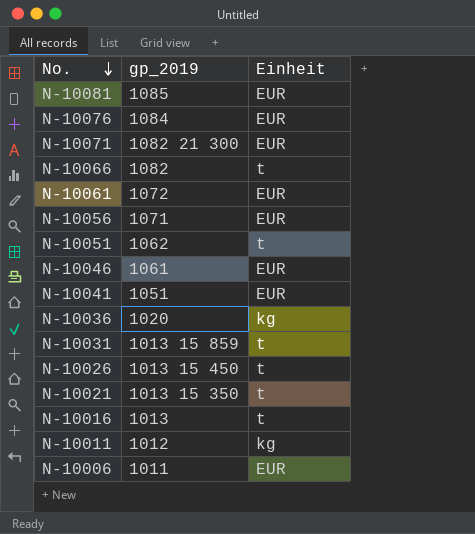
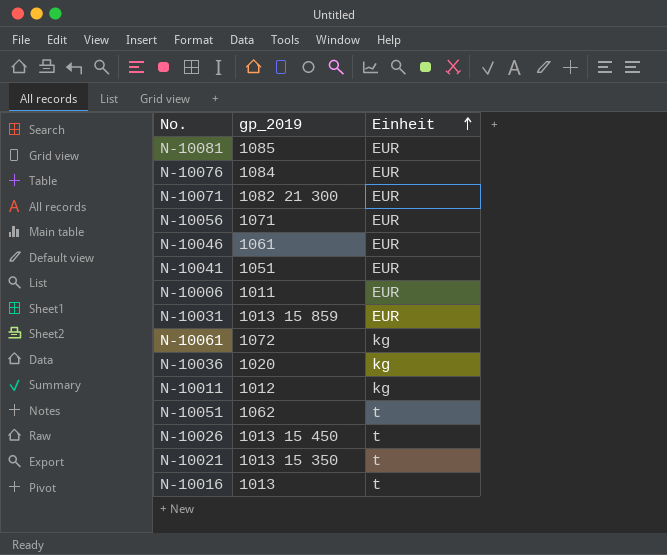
row order: No. descending -> Einheit ascending
row N-10066: 1082 | t -> none
N-10031 | Einheit: t -> EUR
N-10061 | Einheit: EUR -> kg

